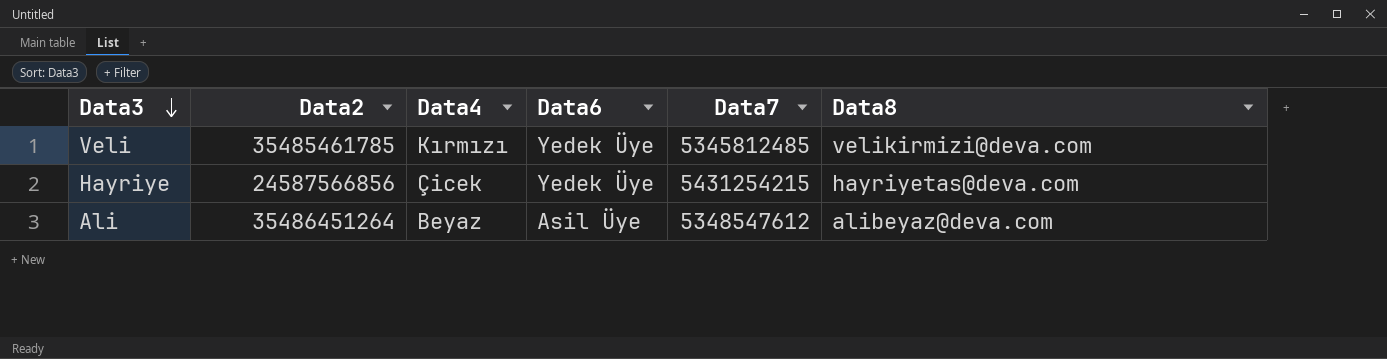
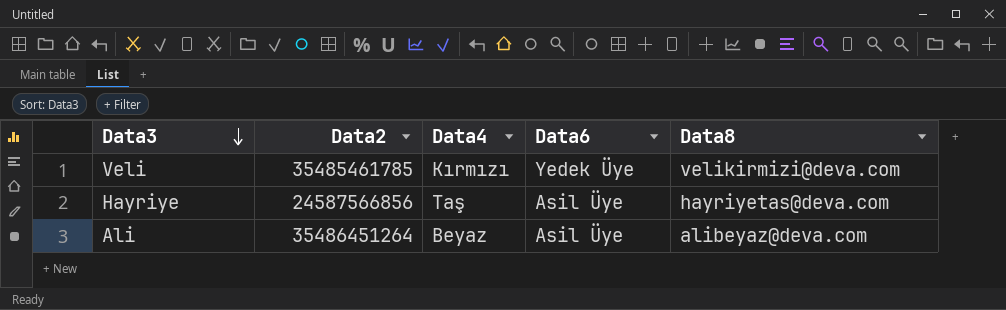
column Data7 | position: 5 -> none
Hayriye | Data4: Çicek -> Taş
Hayriye | Data6: Yedek Üye -> Asil Üye

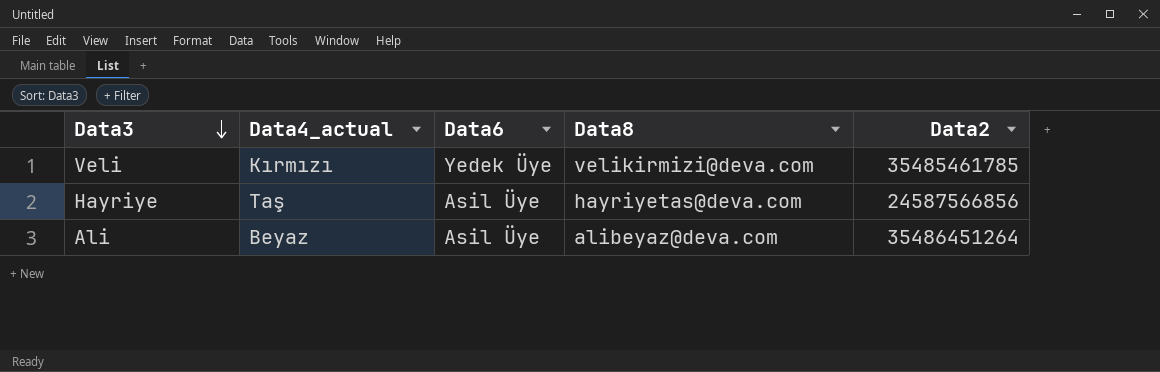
column name: Data4 -> Data4_actual
column Data2 | position: 2 -> 5

